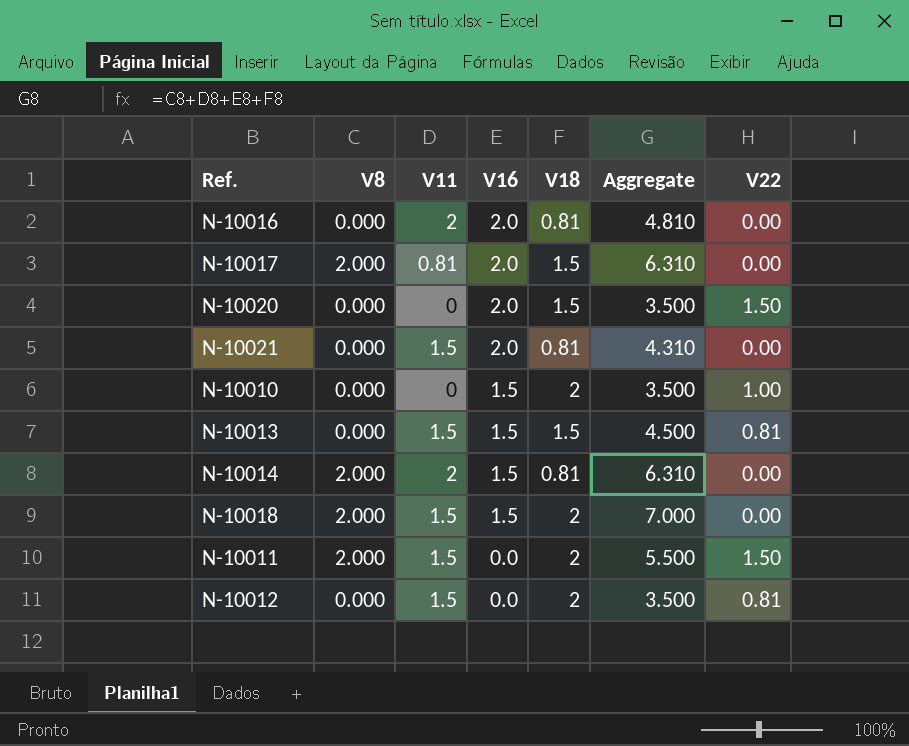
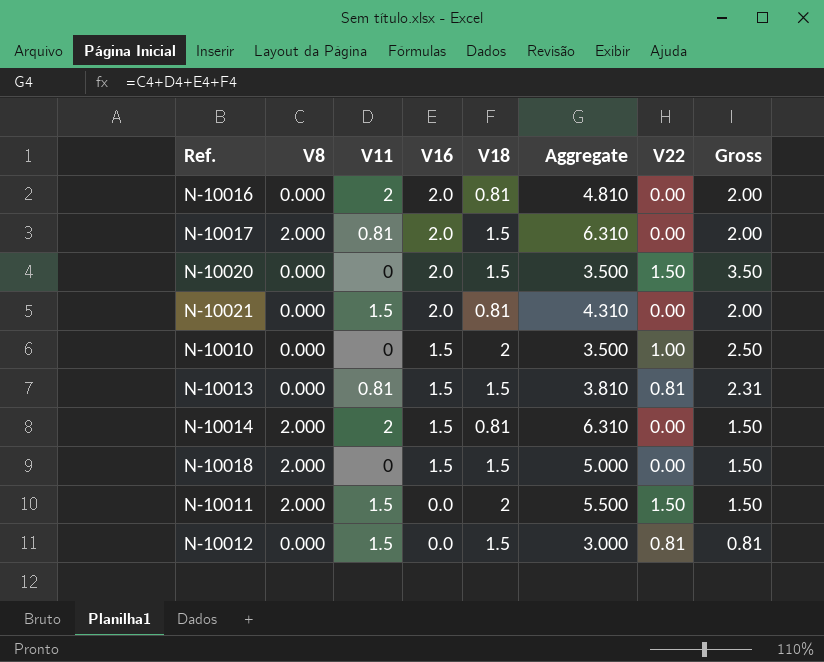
column Gross | formula: none -> [V16] + [V22]
N-10013 | V11: 1.5 -> 0.81
N-10013 | Aggregate: 4.500 -> 3.810
N-10018 | V11: 1.5 -> 0
N-10018 | V18: 2 -> 1.5
N-10018 | Aggregate: 7.000 -> 5.000
N-10012 | V18: 2 -> 1.5
N-10012 | Aggregate: 3.500 -> 3.000

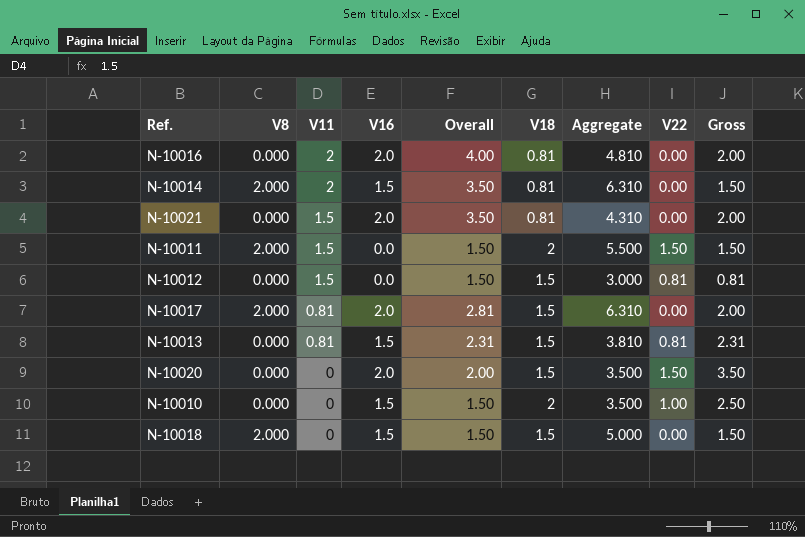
row order: V16 descending -> V11 descending
column Overall | formula: none -> [V11] + [V16]

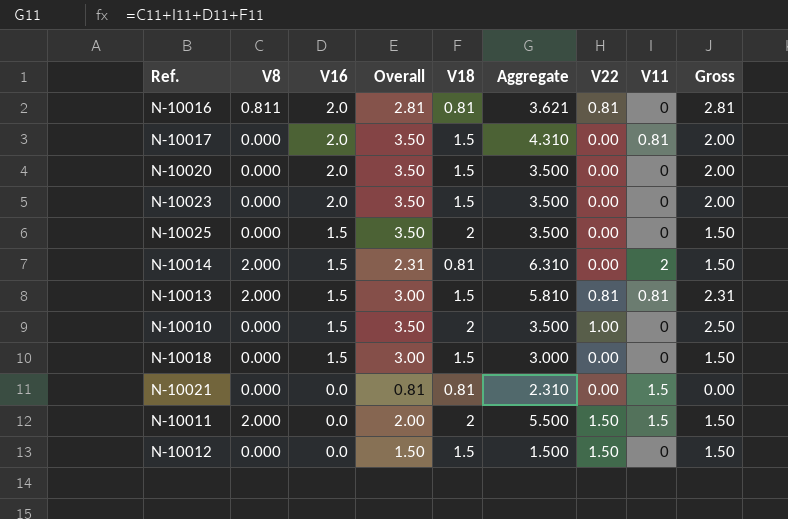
row order: V11 descending -> V16 descending
column Overall | formula: [V11] + [V16] -> [V16] + [V18]
column V11 | position: 3 -> 8
N-10016 | V8: 0.000 -> 0.811
N-10016 | Aggregate: 4.810 -> 3.621
N-10016 | V22: 0.00 -> 0.81
N-10016 | V11: 2 -> 0
N-10016 | Gross: 2.00 -> 2.81
N-10017 | V8: 2.000 -> 0.000
N-10017 | Aggregate: 6.310 -> 4.310
N-10020 | V22: 1.50 -> 0.00
N-10020 | Gross: 3.50 -> 2.00
row N-10023: none -> 0.000 | 2.0 | 3.50 | 1.5 | 3.500 | 0.00 | 0 | 2.00
row N-10025: none -> 0.000 | 1.5 | 3.50 | 2 | 3.500 | 0.00 | 0 | 1.50
N-10013 | V8: 0.000 -> 2.000
N-10013 | Aggregate: 3.810 -> 5.810
N-10018 | V8: 2.000 -> 0.000
N-10018 | Aggregate: 5.000 -> 3.000
N-10021 | V16: 2.0 -> 0.0
N-10021 | Aggregate: 4.310 -> 2.310
N-10021 | Gross: 2.00 -> 0.00
N-10012 | Aggregate: 3.000 -> 1.500
N-10012 | V22: 0.81 -> 1.50
N-10012 | V11: 1.5 -> 0
N-10012 | Gross: 0.81 -> 1.50

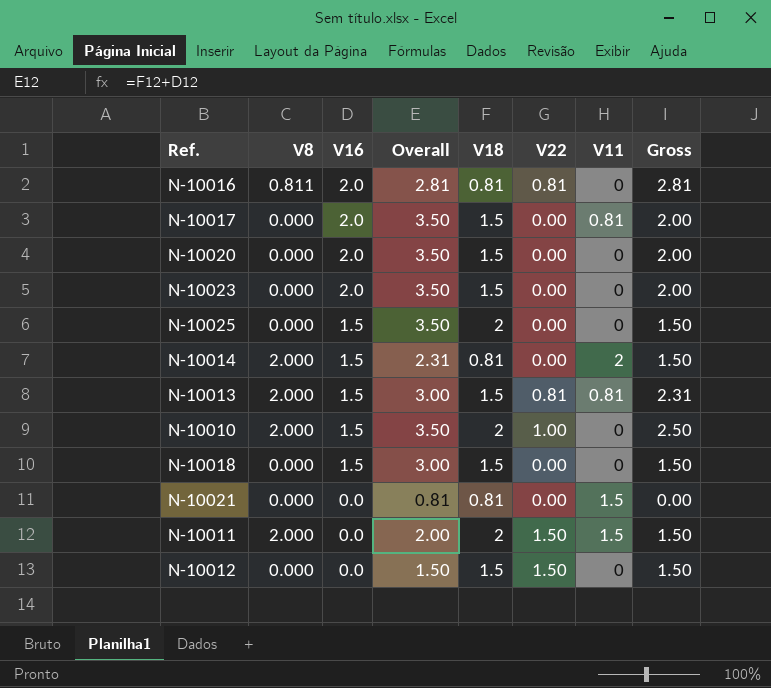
column Aggregate | formula: [V8] + [V16] + [V18] + [V11] -> none
N-10010 | V8: 0.000 -> 2.000

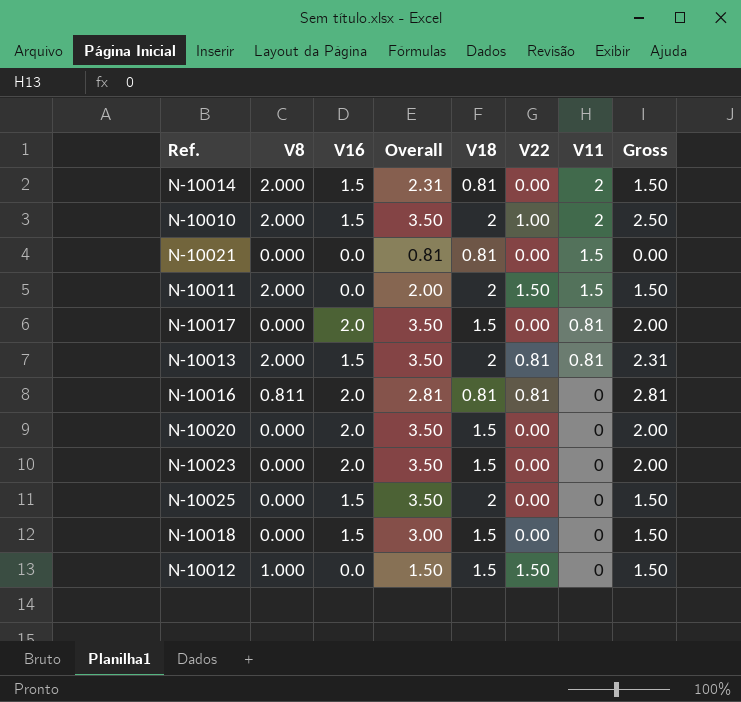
row order: V16 descending -> V11 descending
N-10010 | V11: 0 -> 2
N-10013 | Overall: 3.00 -> 3.50
N-10013 | V18: 1.5 -> 2
N-10012 | V8: 0.000 -> 1.000

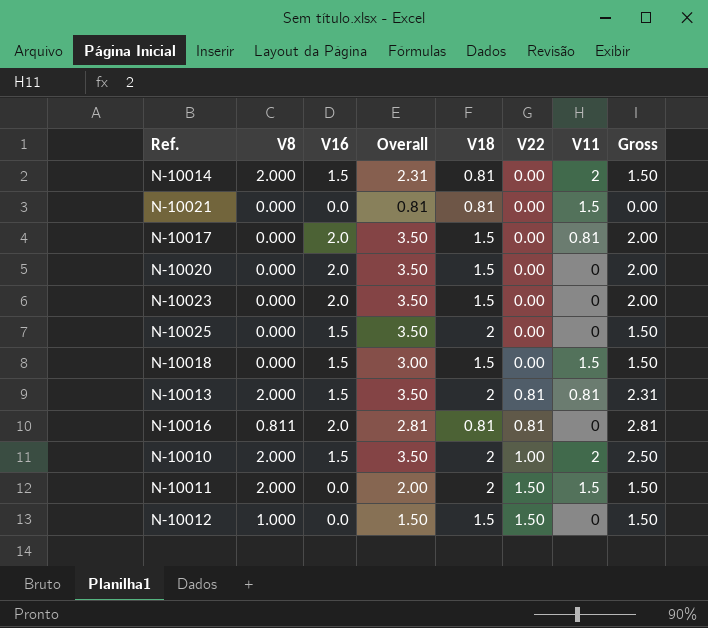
row order: V11 descending -> V22 ascending
N-10018 | V11: 0 -> 1.5

